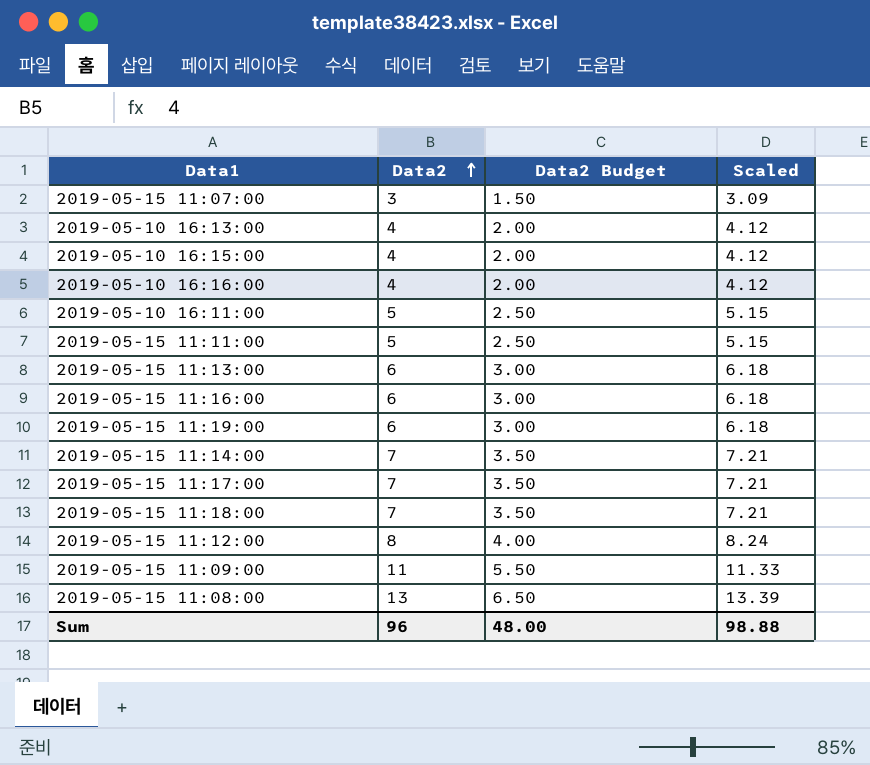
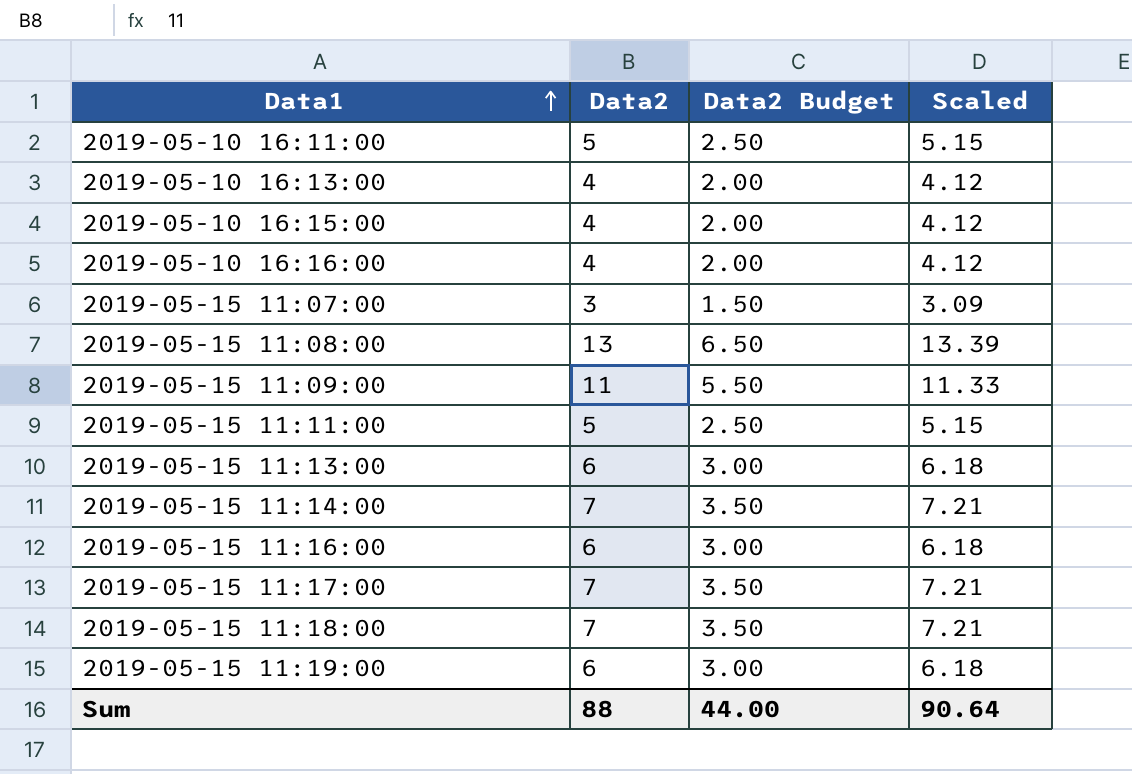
row order: Data2 ascending -> Data1 ascending
row 2019-05-15 11:12:00: 8 | 4.00 | 8.24 -> none
Sum | Data2: 96 -> 88
Sum | Data2 Budget: 48.00 -> 44.00
Sum | Scaled: 98.88 -> 90.64

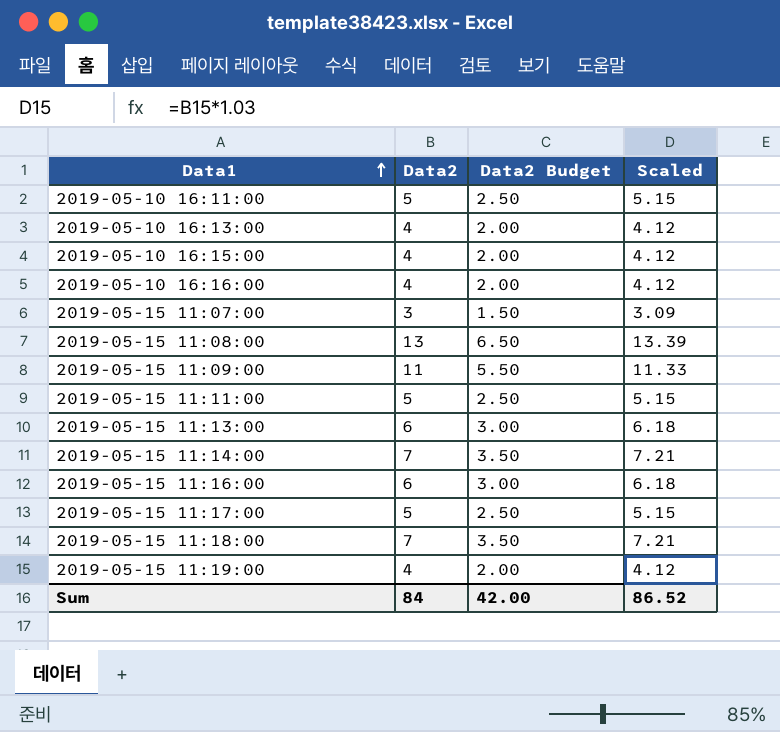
2019-05-15 11:17:00 | Data2: 7 -> 5
2019-05-15 11:17:00 | Data2 Budget: 3.50 -> 2.50
2019-05-15 11:17:00 | Scaled: 7.21 -> 5.15
2019-05-15 11:19:00 | Data2: 6 -> 4
2019-05-15 11:19:00 | Data2 Budget: 3.00 -> 2.00
2019-05-15 11:19:00 | Scaled: 6.18 -> 4.12
Sum | Data2: 88 -> 84
Sum | Data2 Budget: 44.00 -> 42.00
Sum | Scaled: 90.64 -> 86.52

